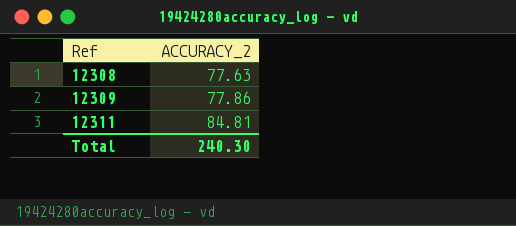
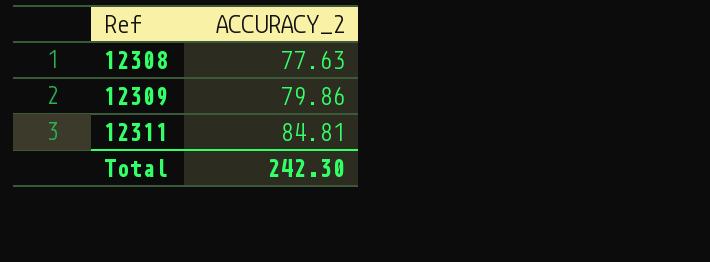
12309 | ACCURACY_2: 77.86 -> 79.86
Total | ACCURACY_2: 240.30 -> 242.30

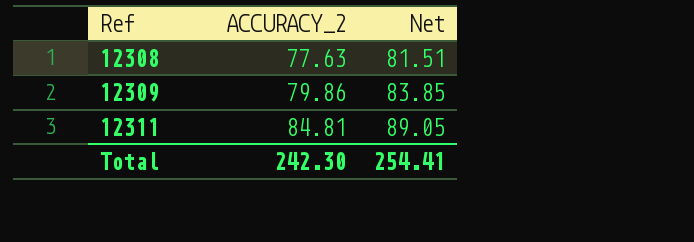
column Net | formula: none -> [ACCURACY_2] * 1.05

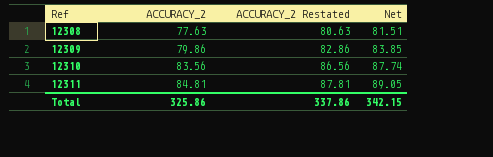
column ACCURACY_2 Restated | formula: none -> [ACCURACY_2] + 3
row 12310: none -> 83.56 | 86.56 | 87.74
Total | ACCURACY_2: 242.30 -> 325.86
Total | Net: 254.41 -> 342.15

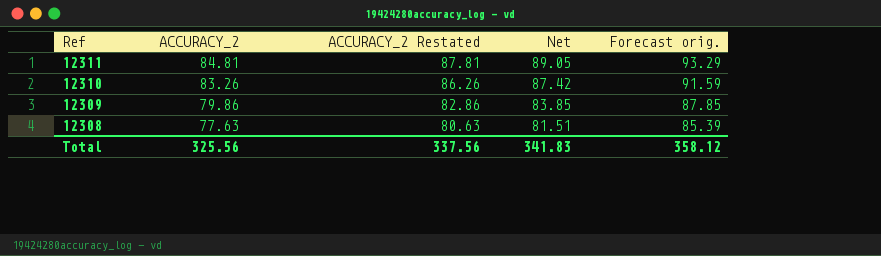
row order: Ref ascending -> Ref descending
column Forecast orig. | formula: none -> [ACCURACY_2] * 1.1
12310 | ACCURACY_2: 83.56 -> 83.26
12310 | ACCURACY_2 Restated: 86.56 -> 86.26
12310 | Net: 87.74 -> 87.42
Total | ACCURACY_2: 325.86 -> 325.56
Total | ACCURACY_2 Restated: 337.86 -> 337.56
Total | Net: 342.15 -> 341.83

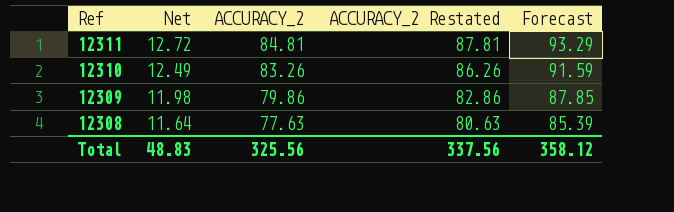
column Net | formula: [ACCURACY_2] * 1.05 -> [ACCURACY_2] * 0.15
column Net | position: 4 -> 2
column name: Forecast orig. -> Forecast
Total | Net: 341.83 -> 48.83

